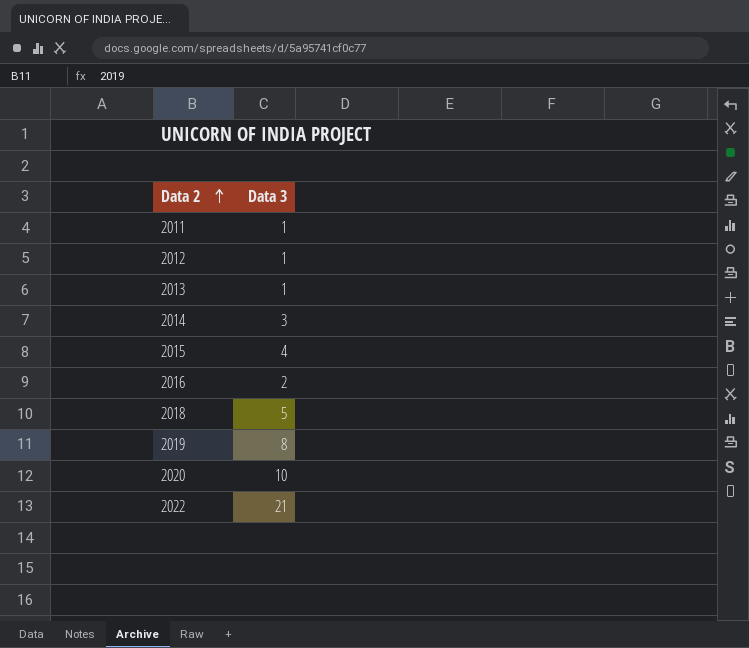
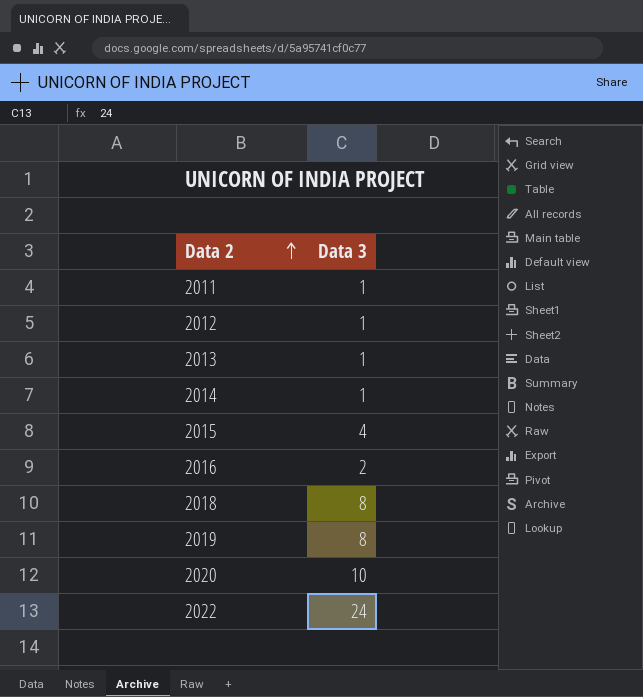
2014 | Data 3: 3 -> 1
2018 | Data 3: 5 -> 8
2022 | Data 3: 21 -> 24

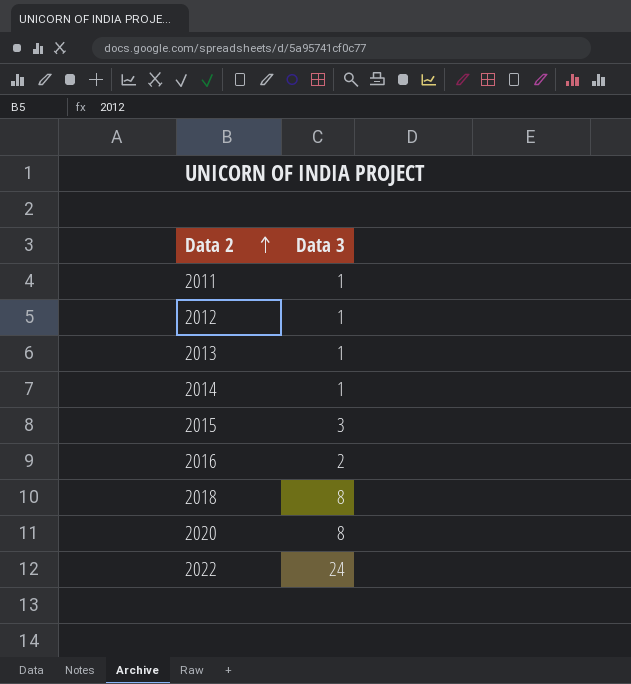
row 2019: 8 -> none
2015 | Data 3: 4 -> 3
2020 | Data 3: 10 -> 8

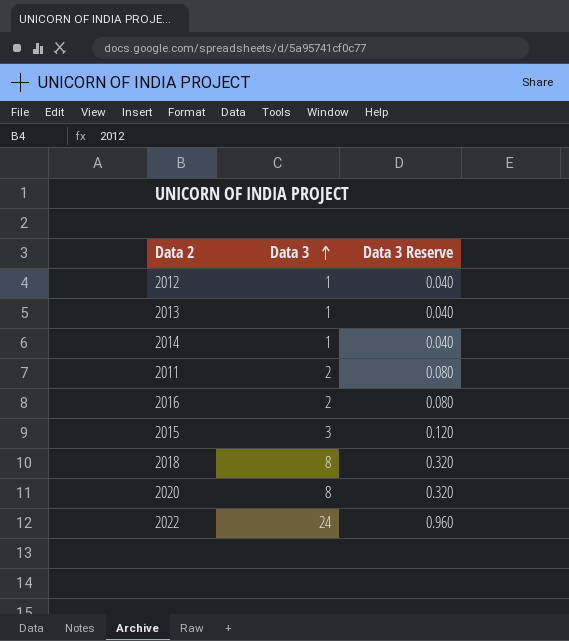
row order: Data 2 ascending -> Data 3 ascending
column Data 3 Reserve | formula: none -> [Data 3] * 0.04
2011 | Data 3: 1 -> 2

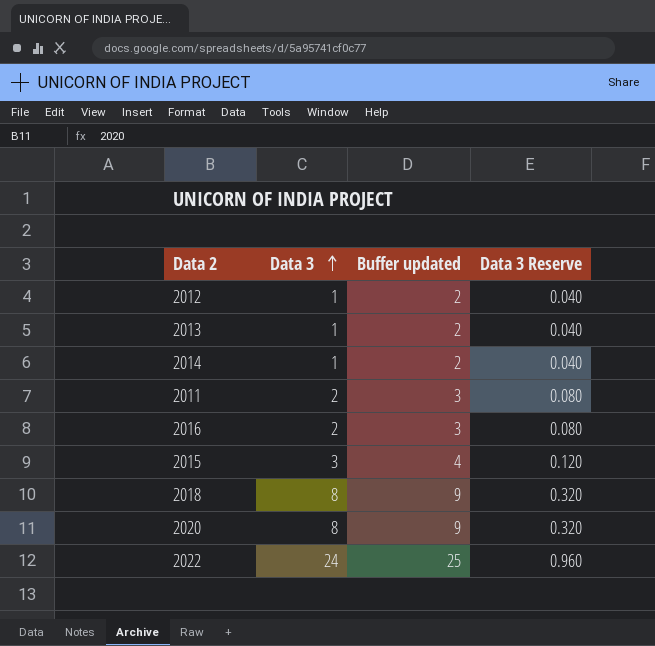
column Buffer updated | formula: none -> [Data 3] + 1

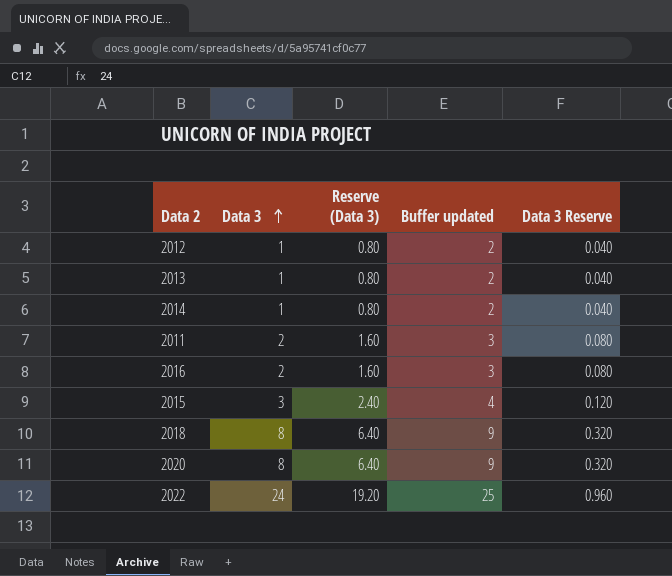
column Reserve (Data 3) | formula: none -> [Data 3] * 0.8

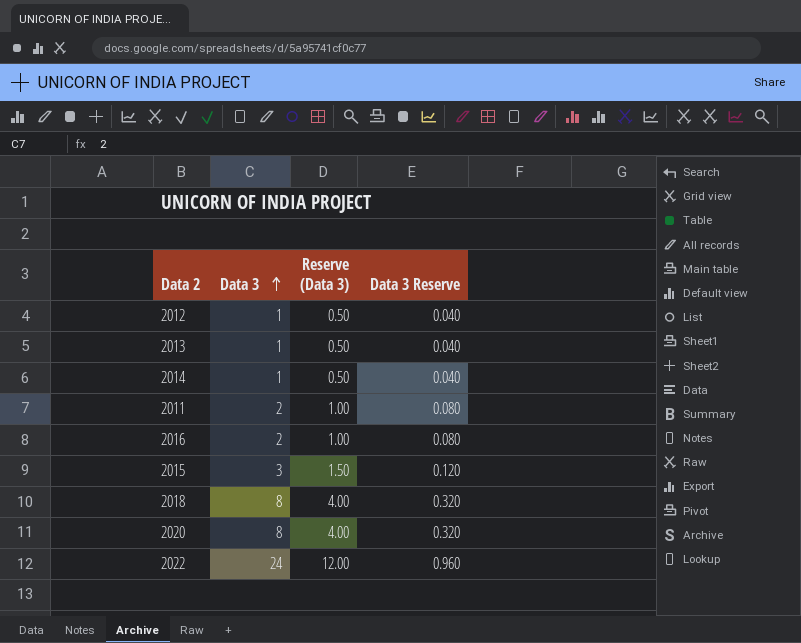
column Buffer updated | formula: [Data 3] + 1 -> none
column Reserve (Data 3) | formula: [Data 3] * 0.8 -> [Data 3] * 0.5

